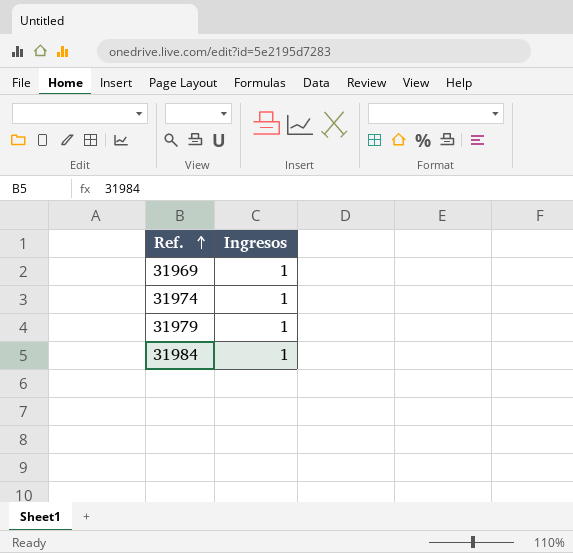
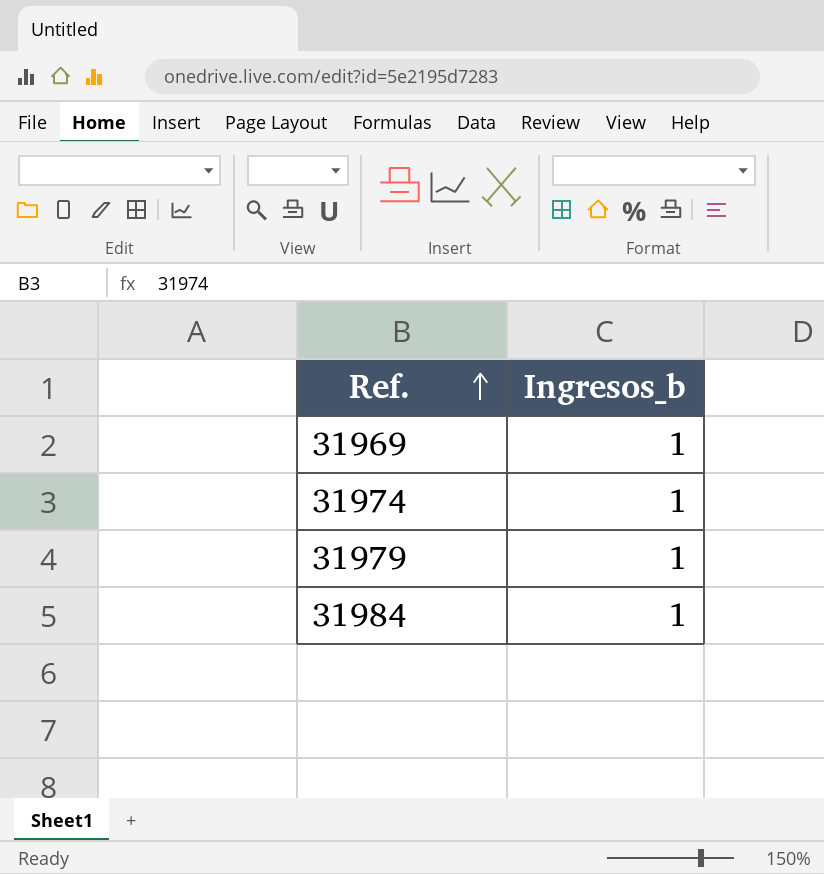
column name: Ingresos -> Ingresos_b

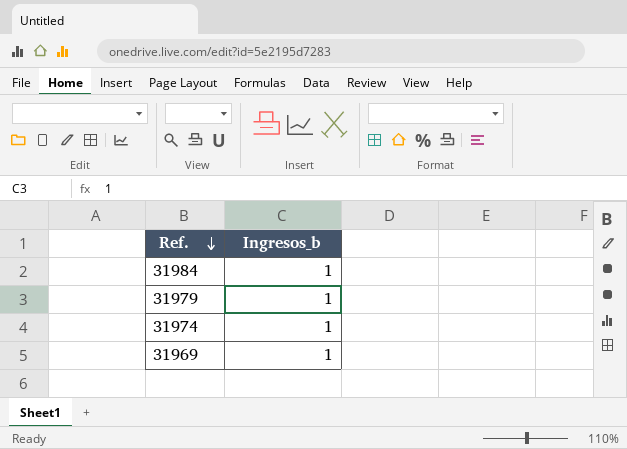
row order: Ref. ascending -> Ref. descending

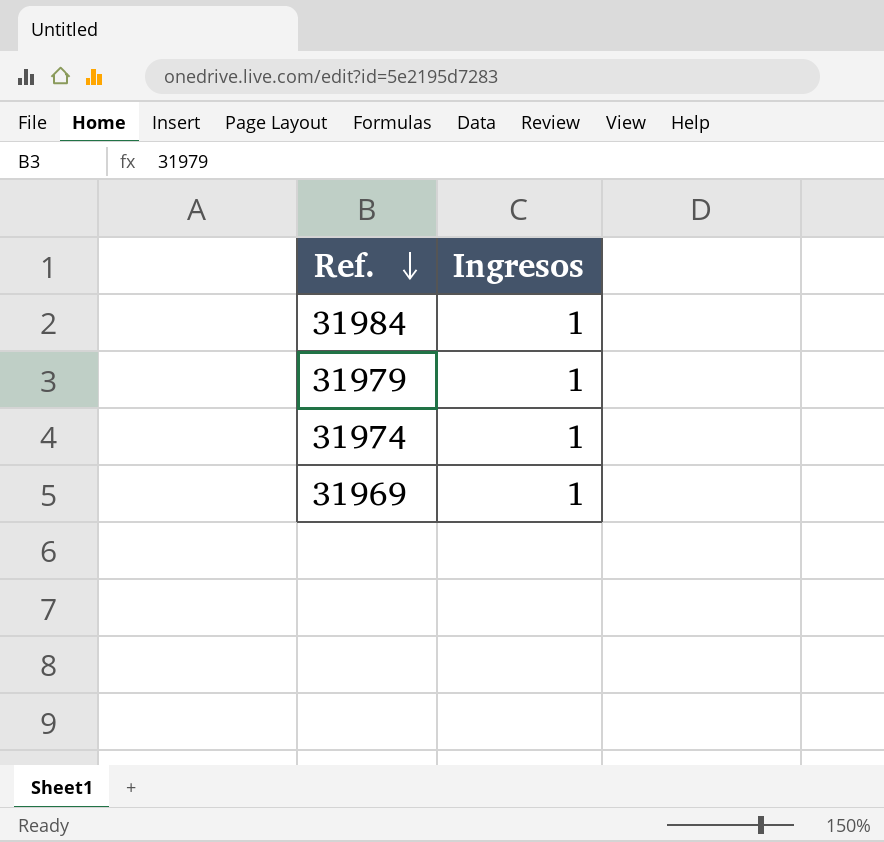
column name: Ingresos_b -> Ingresos

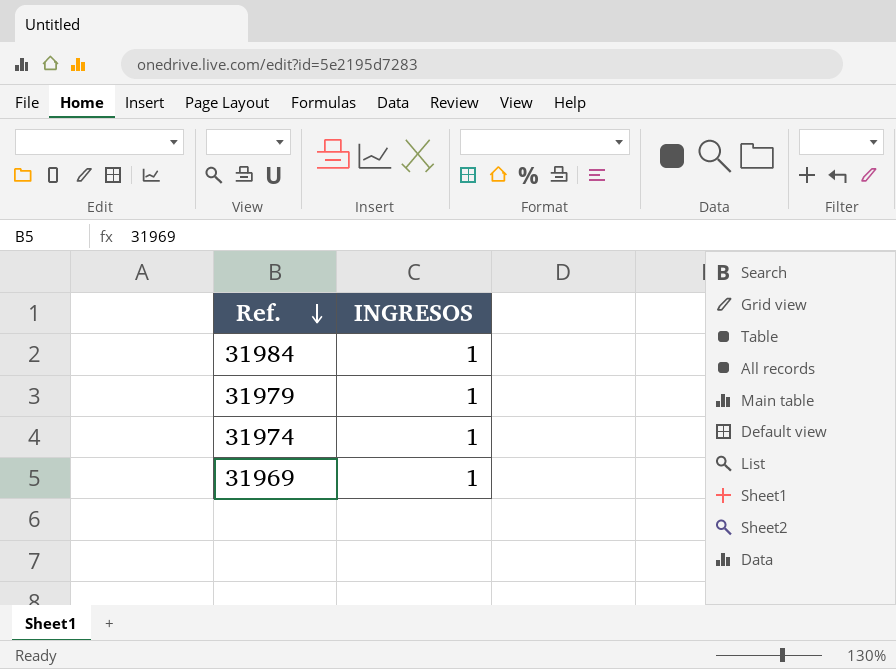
column name: Ingresos -> INGRESOS

